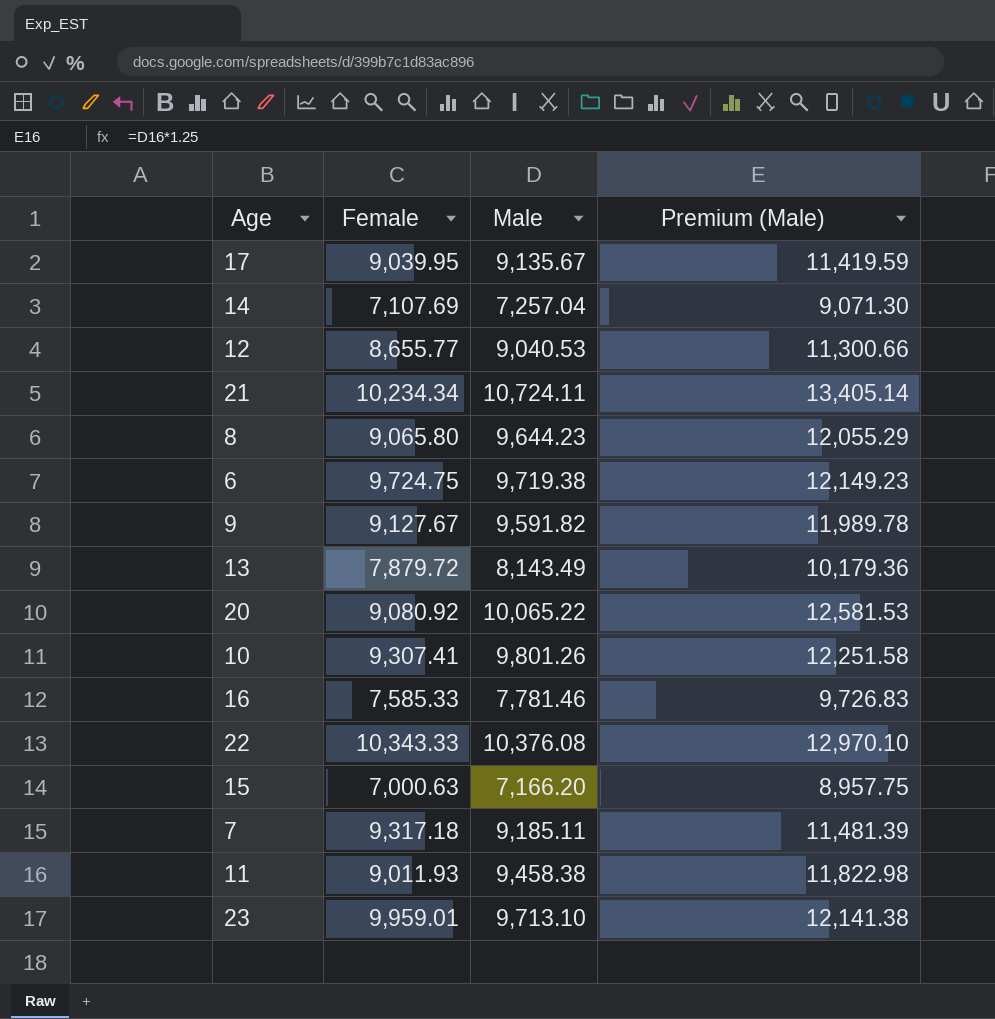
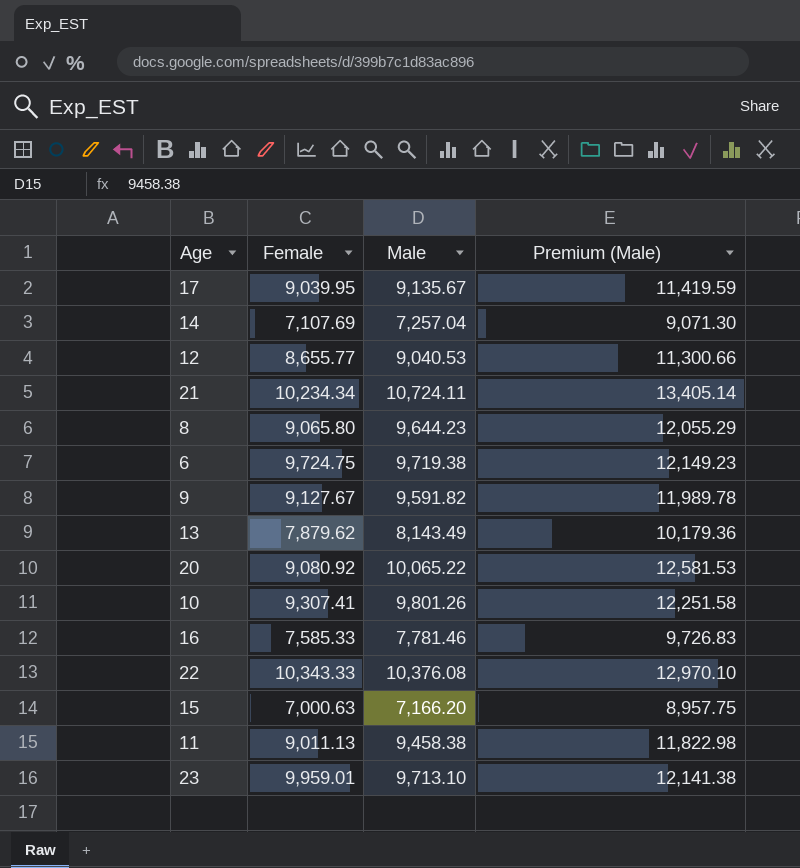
row 7: 9,317.18 | 9,185.11 | 11,481.39 -> none
13 | Female: 7,879.72 -> 7,879.62
11 | Female: 9,011.93 -> 9,011.13

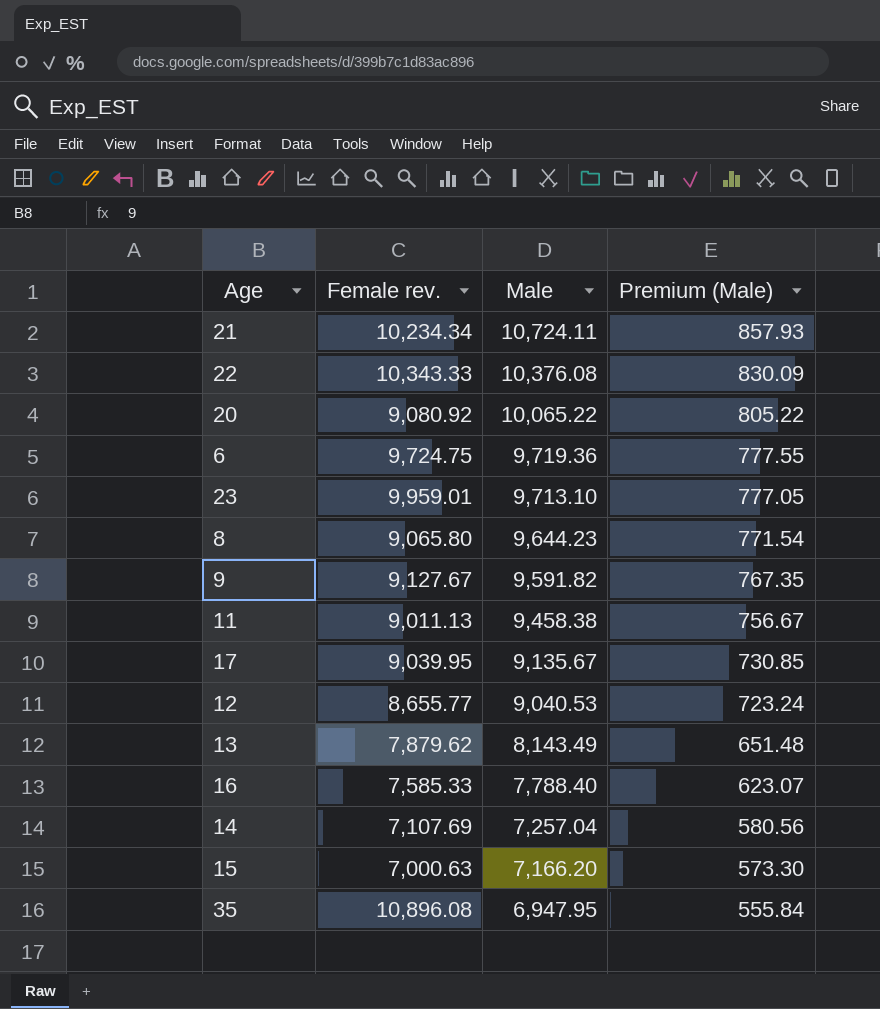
row order: none -> Male descending
column name: Female -> Female rev.
column Premium (Male) | formula: [Male] * 1.25 -> [Male] * 0.08
row 10: 9,307.41 | 9,801.26 | 12,251.58 -> none
6 | Male: 9,719.38 -> 9,719.36
16 | Male: 7,781.46 -> 7,788.40
row 35: none -> 10,896.08 | 6,947.95 | 555.84

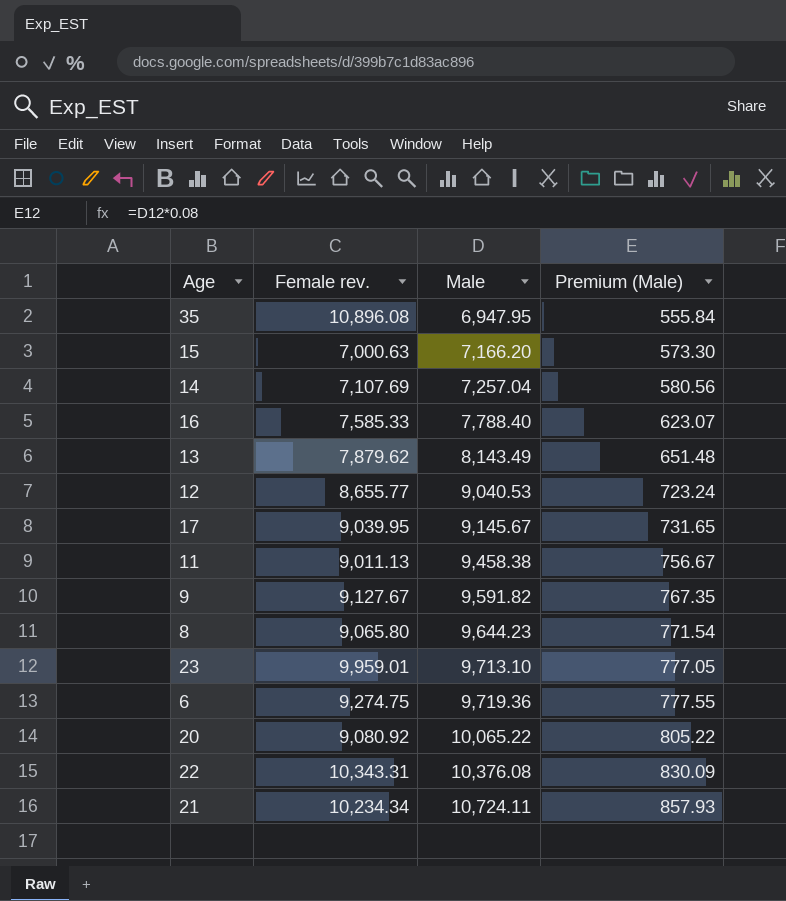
row order: Male descending -> Male ascending
17 | Male: 9,135.67 -> 9,145.67
17 | Premium (Male): 730.85 -> 731.65
6 | Female rev.: 9,724.75 -> 9,274.75
22 | Female rev.: 10,343.33 -> 10,343.31

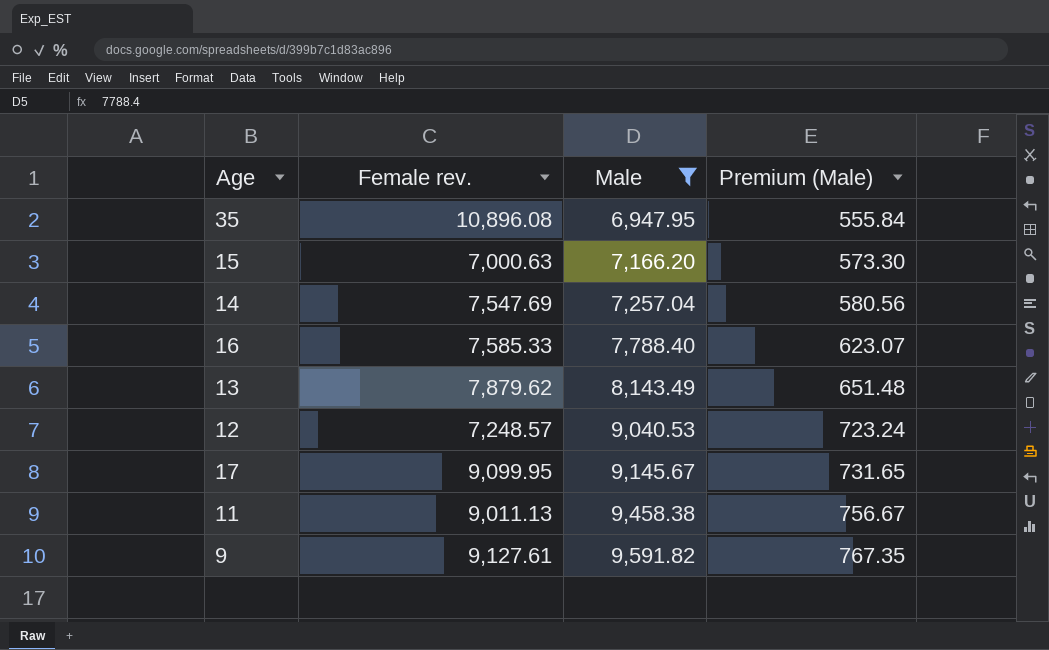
filter: none -> Male <= 9,591.82
14 | Female rev.: 7,107.69 -> 7,547.69
12 | Female rev.: 8,655.77 -> 7,248.57
17 | Female rev.: 9,039.95 -> 9,099.95
9 | Female rev.: 9,127.67 -> 9,127.61

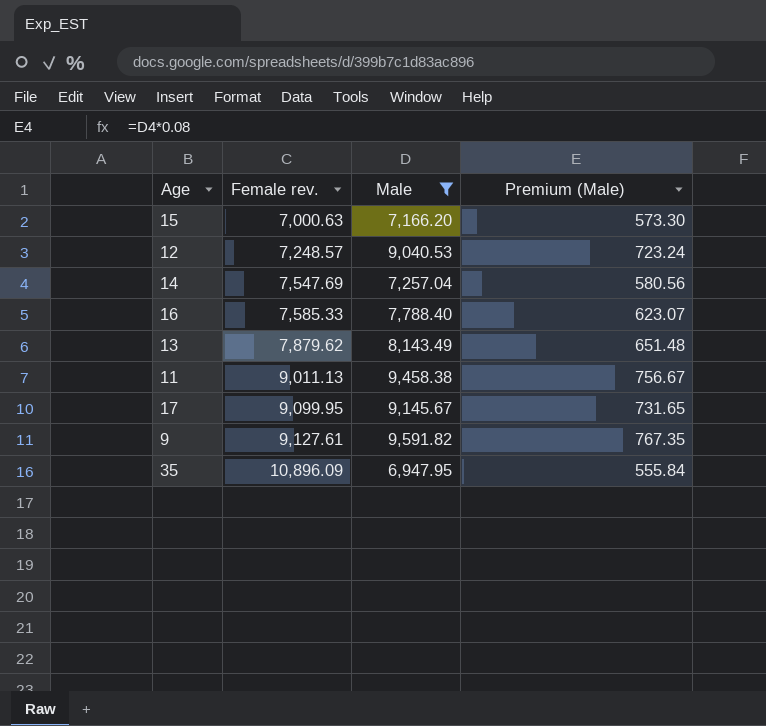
row order: Male ascending -> Female rev. ascending
35 | Female rev.: 10,896.08 -> 10,896.09

